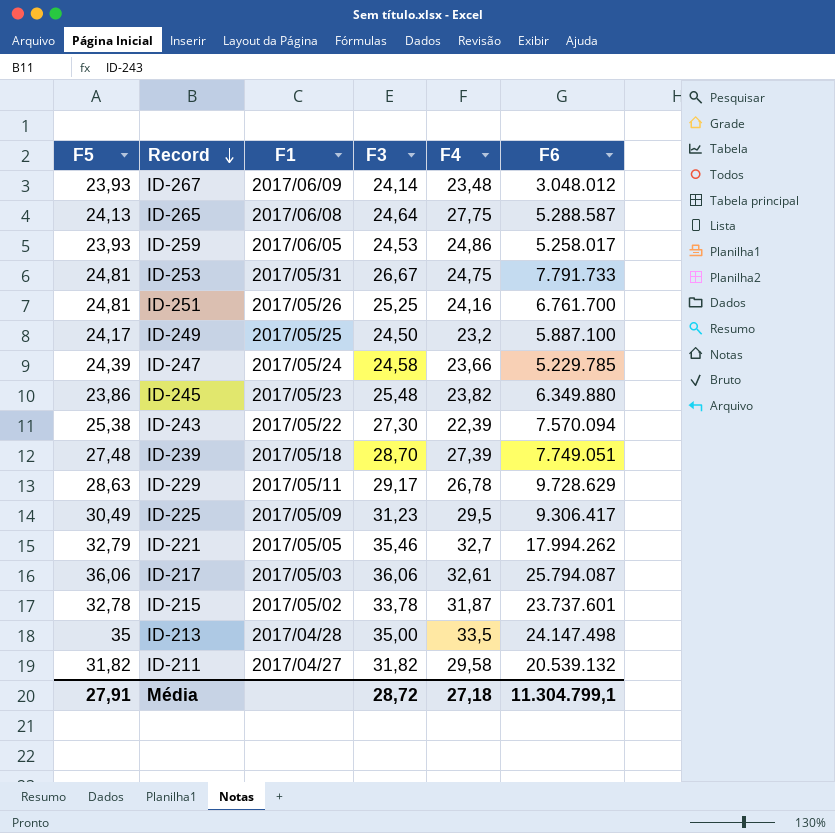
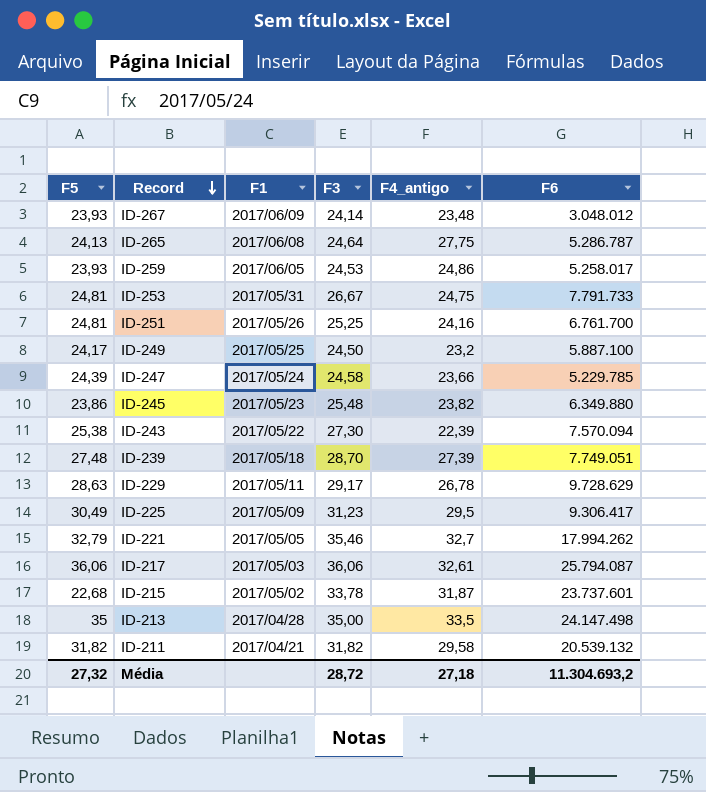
column name: F4 -> F4_antigo
ID-265 | F6: 5.288.587 -> 5.286.787
ID-215 | F5: 32,78 -> 22,68
ID-211 | F1: 2017/04/27 -> 2017/04/21
Média | F5: 27,91 -> 27,32
Média | F6: 11.304.799,1 -> 11.304.693,2

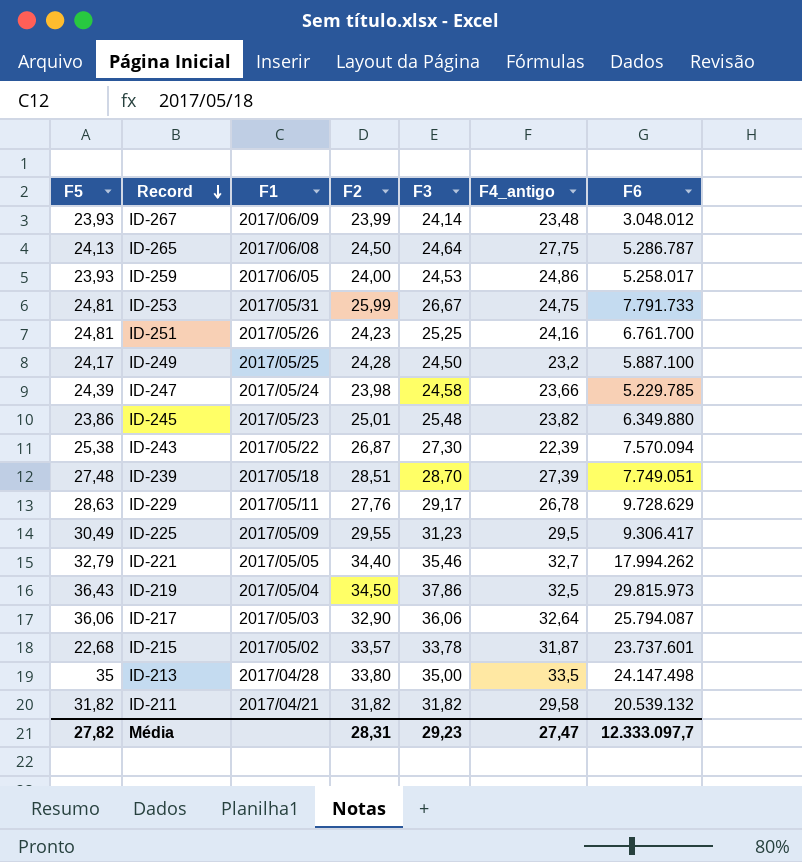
column F2 | position: none -> 4
row ID-219: none -> 36,43 | 2017/05/04 | 34,50 | 37,86 | 32,5 | 29.815.973
ID-217 | F4_antigo: 32,61 -> 32,64
Média | F5: 27,32 -> 27,82
Média | F3: 28,72 -> 29,23
Média | F4_antigo: 27,18 -> 27,47
Média | F6: 11.304.693,2 -> 12.333.097,7

